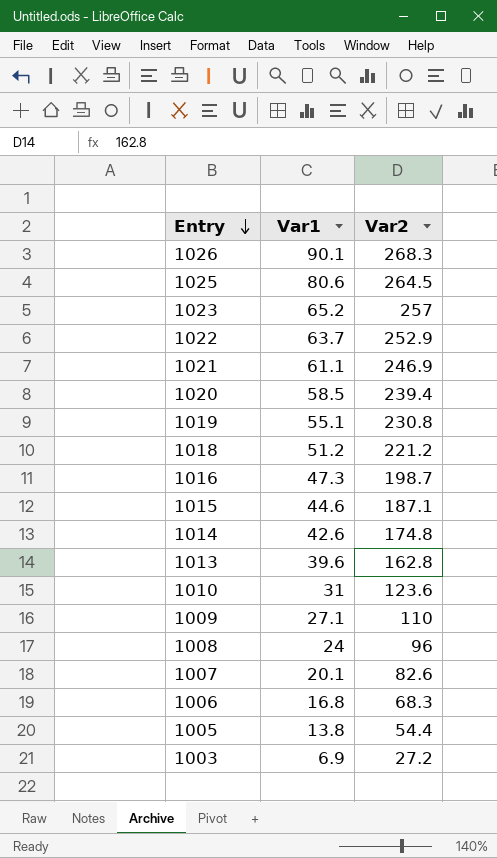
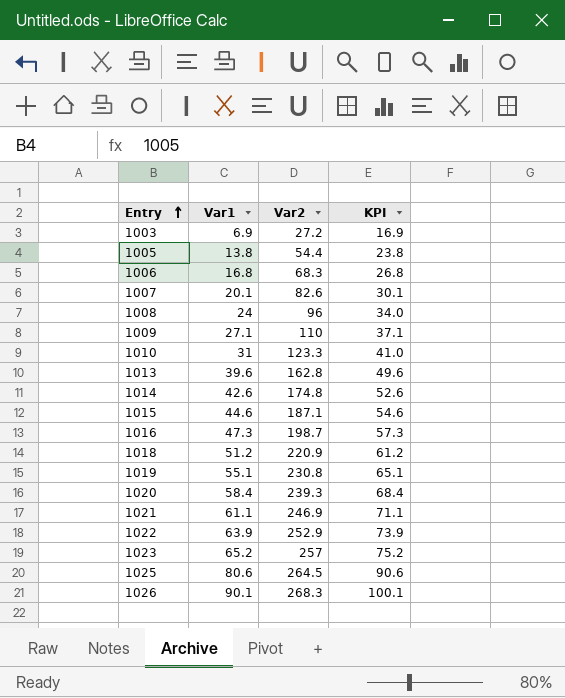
row order: Entry descending -> Entry ascending
column KPI | formula: none -> [Var1] + 10
1010 | Var2: 123.6 -> 123.3
1018 | Var2: 221.2 -> 220.9
1020 | Var1: 58.5 -> 58.4
1020 | Var2: 239.4 -> 239.3
1022 | Var1: 63.7 -> 63.9

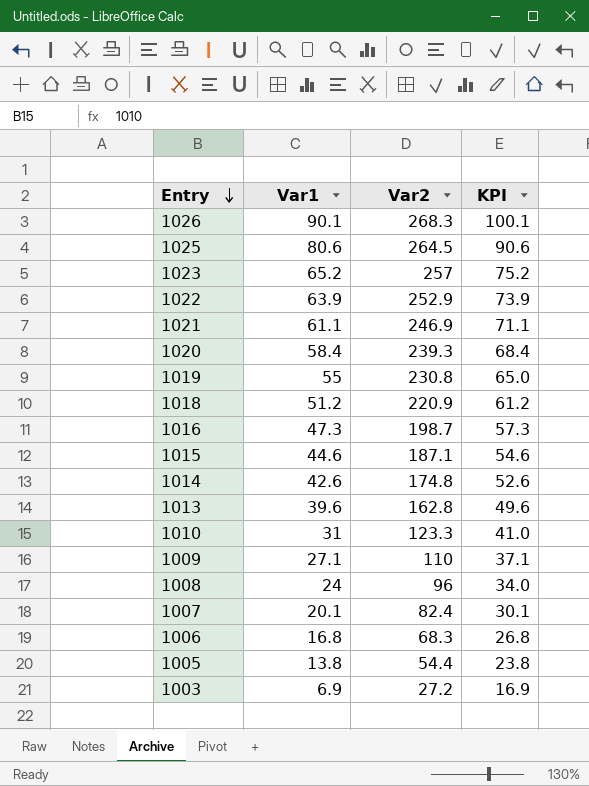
row order: Entry ascending -> Entry descending
1019 | Var1: 55.1 -> 55
1019 | KPI: 65.1 -> 65.0
1007 | Var2: 82.6 -> 82.4

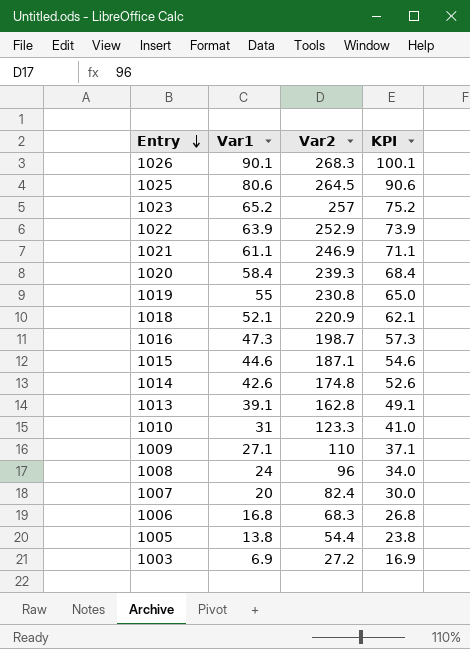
1018 | Var1: 51.2 -> 52.1
1018 | KPI: 61.2 -> 62.1
1013 | Var1: 39.6 -> 39.1
1013 | KPI: 49.6 -> 49.1
1007 | Var1: 20.1 -> 20
1007 | KPI: 30.1 -> 30.0

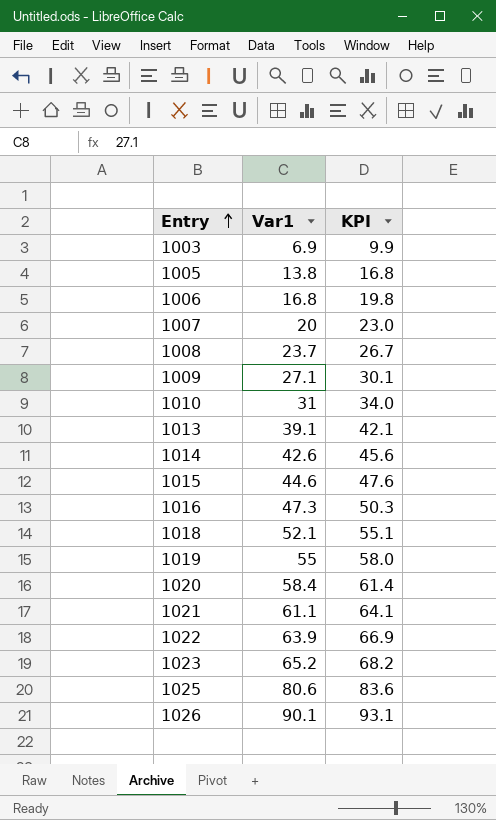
row order: Entry descending -> Entry ascending
column Var2 | position: 3 -> none
column KPI | formula: [Var1] + 10 -> [Var1] + 3
1008 | Var1: 24 -> 23.7

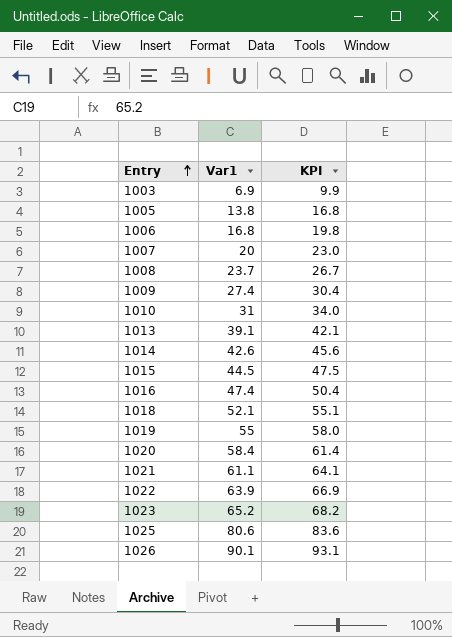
1009 | Var1: 27.1 -> 27.4
1009 | KPI: 30.1 -> 30.4
1015 | Var1: 44.6 -> 44.5
1015 | KPI: 47.6 -> 47.5
1016 | Var1: 47.3 -> 47.4
1016 | KPI: 50.3 -> 50.4

